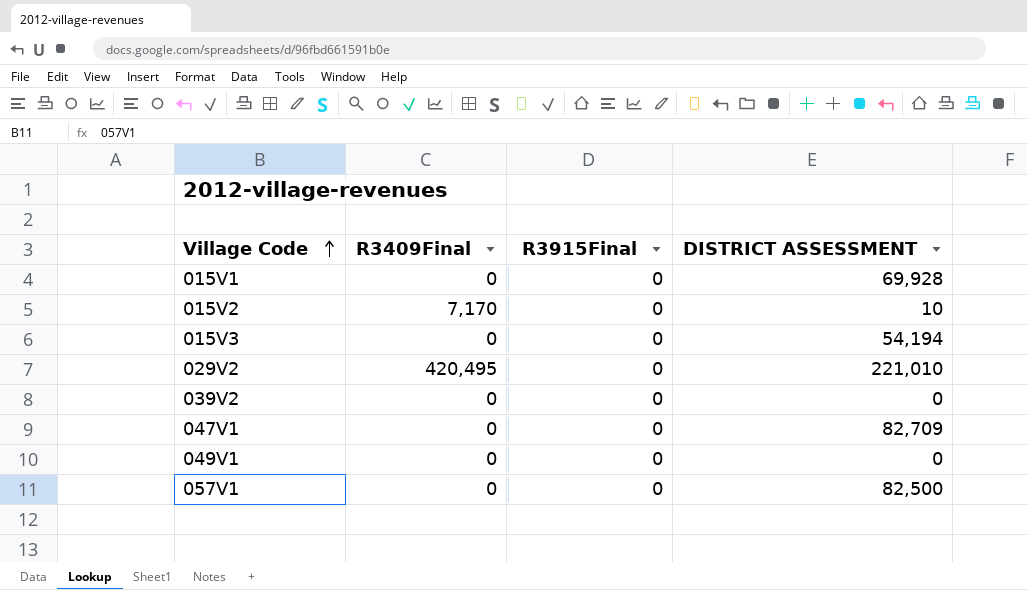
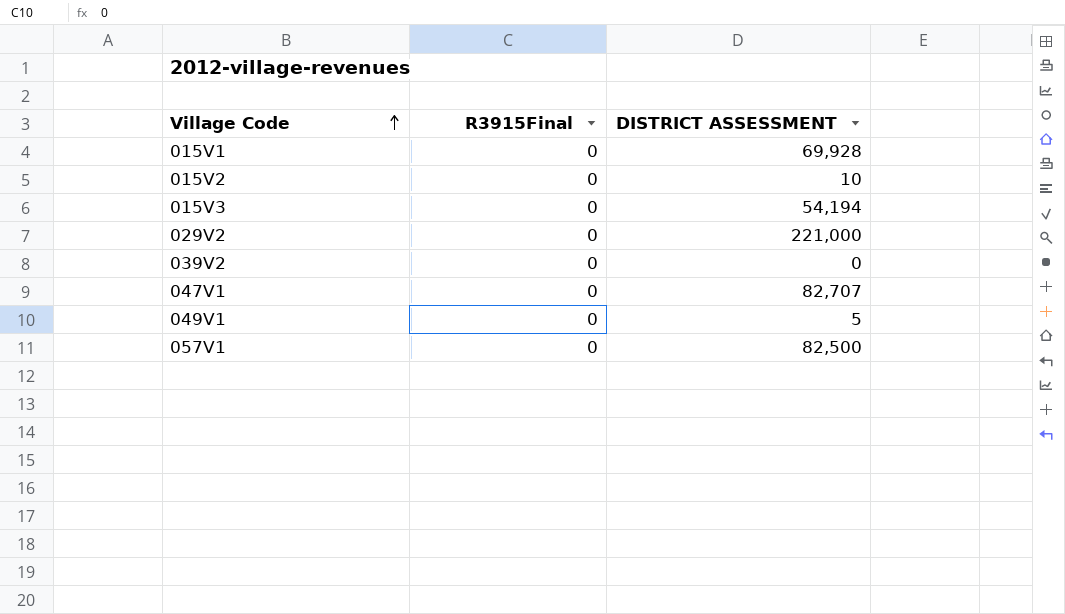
column R3409Final | position: 2 -> none
029V2 | DISTRICT ASSESSMENT: 221,010 -> 221,000
047V1 | DISTRICT ASSESSMENT: 82,709 -> 82,707
049V1 | DISTRICT ASSESSMENT: 0 -> 5

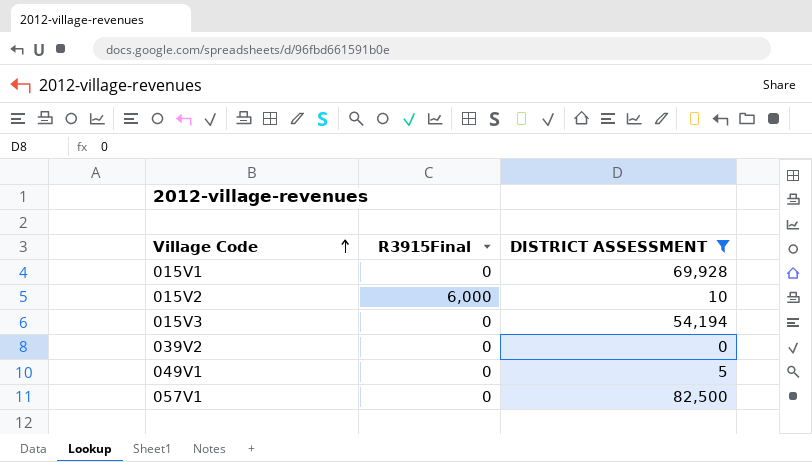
filter: none -> DISTRICT ASSESSMENT <= 82,500
015V2 | R3915Final: 0 -> 6,000

